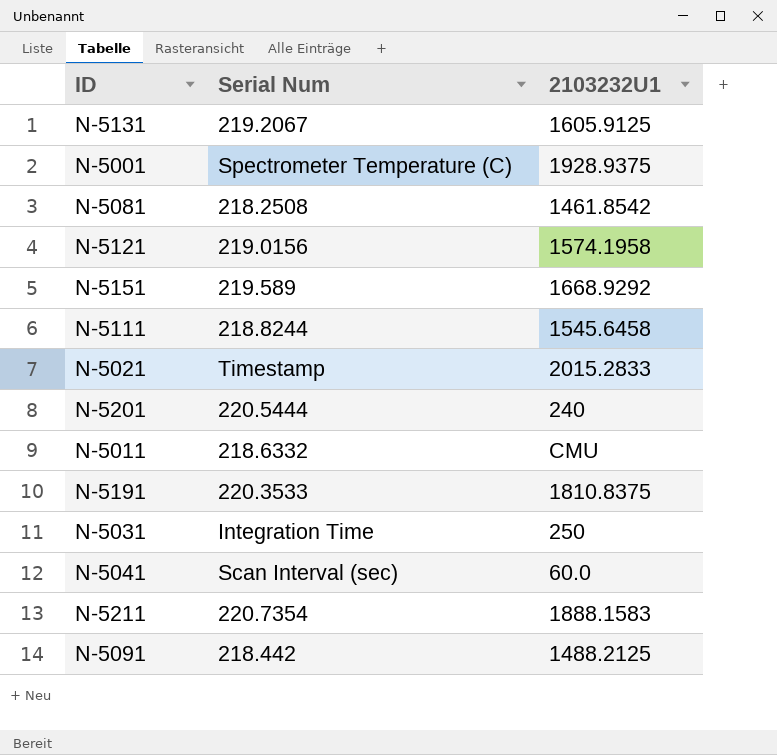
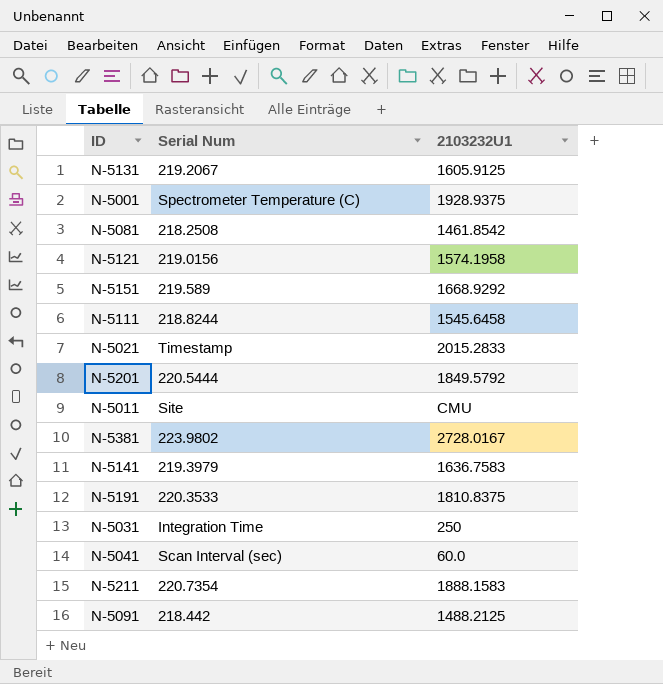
N-5201 | 2103232U1: 240 -> 1849.5792
N-5011 | Serial Num: 218.6332 -> Site
row N-5381: none -> 223.9802 | 2728.0167
row N-5141: none -> 219.3979 | 1636.7583

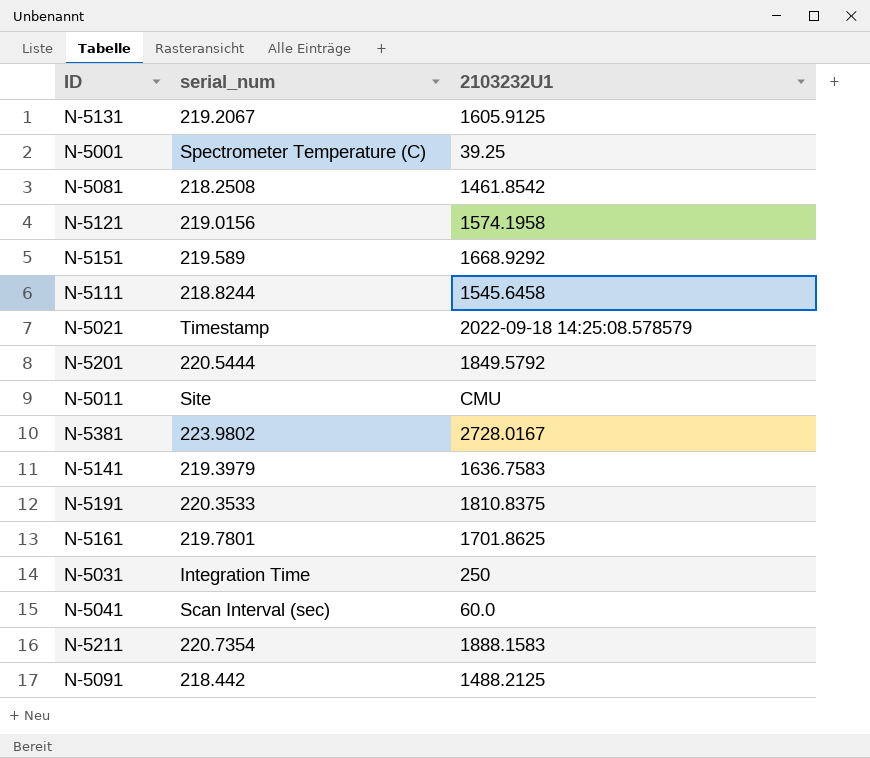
column name: Serial Num -> serial_num
N-5001 | 2103232U1: 1928.9375 -> 39.25
N-5021 | 2103232U1: 2015.2833 -> 2022-09-18 14:25:08.578579
row N-5161: none -> 219.7801 | 1701.8625

